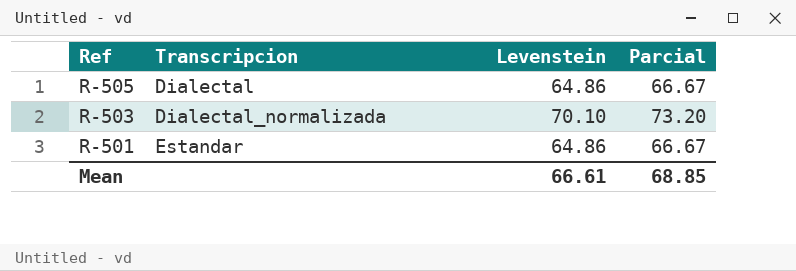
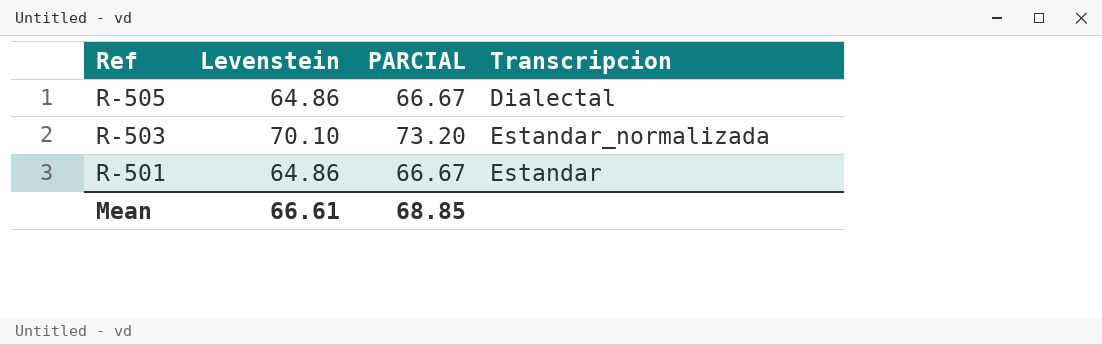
column name: Parcial -> PARCIAL
column Transcripcion | position: 2 -> 4
R-503 | Transcripcion: Dialectal_normalizada -> Estandar_normalizada

